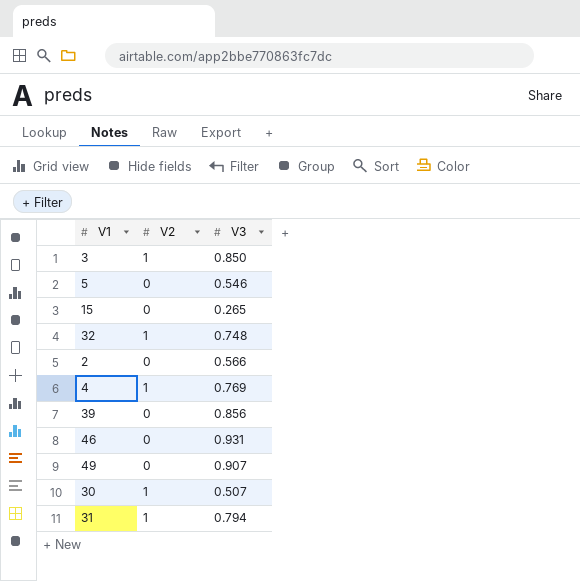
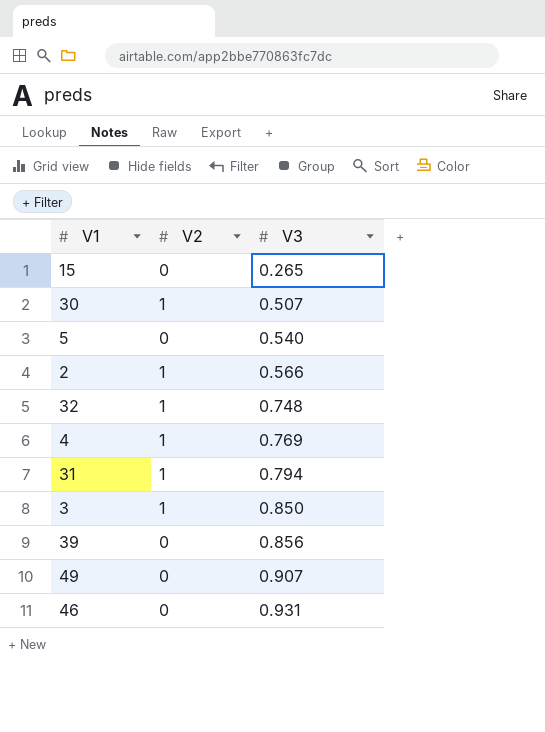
row order: none -> V3 ascending
5 | V3: 0.546 -> 0.540
2 | V2: 0 -> 1

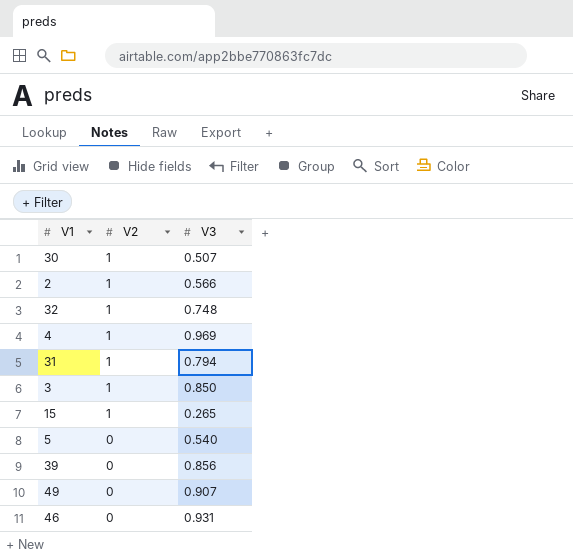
row order: V3 ascending -> V2 descending
4 | V3: 0.769 -> 0.969
15 | V2: 0 -> 1

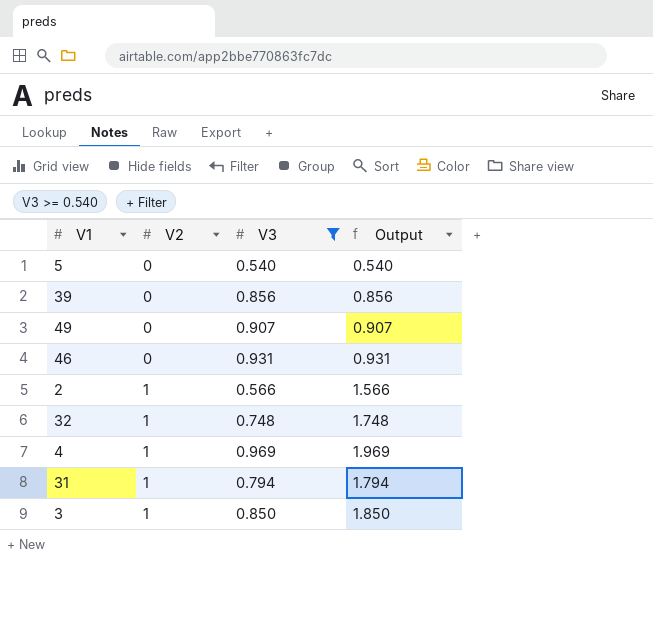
filter: none -> V3 >= 0.540
row order: V2 descending -> V2 ascending
column Output | formula: none -> [V2] + [V3]

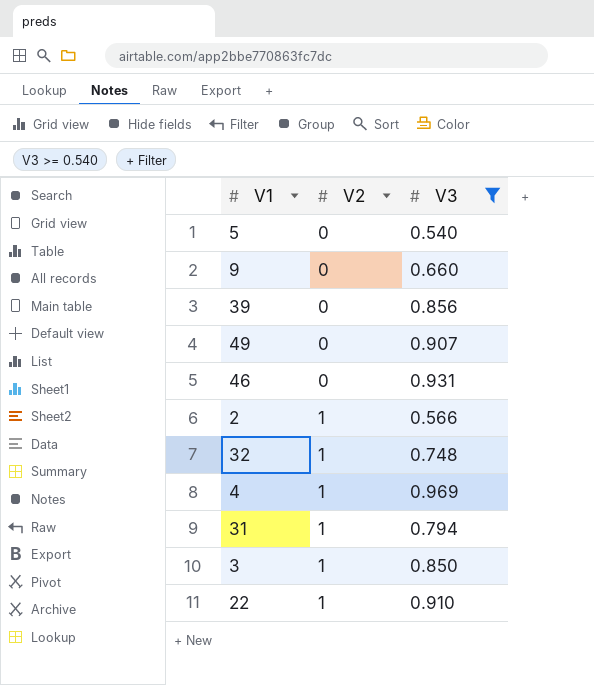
column Output | formula: [V2] + [V3] -> none
row 9: none -> 0 | 0.660
row 22: none -> 1 | 0.910

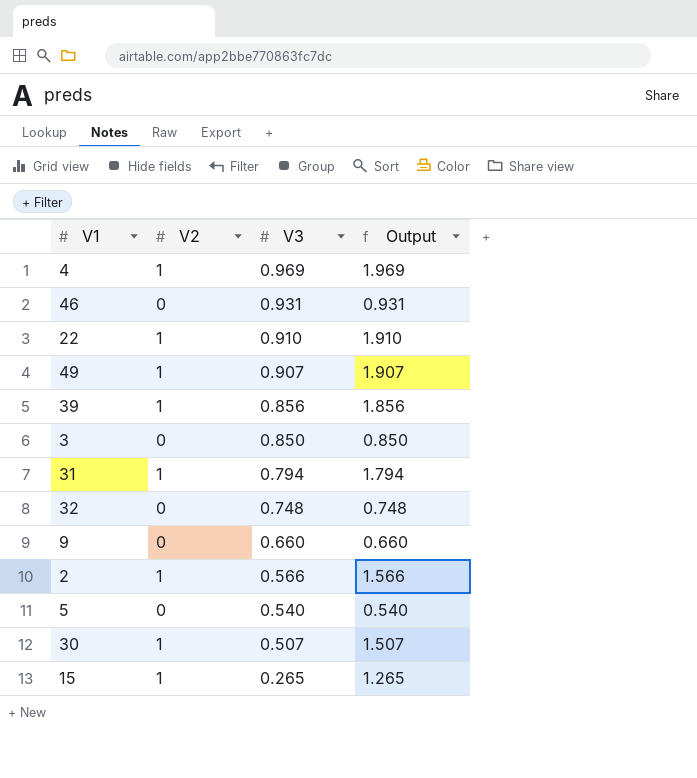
filter: V3 >= 0.540 -> none
row order: V2 ascending -> V3 descending
column Output | formula: none -> [V2] + [V3]
49 | V2: 0 -> 1
39 | V2: 0 -> 1
3 | V2: 1 -> 0
32 | V2: 1 -> 0

